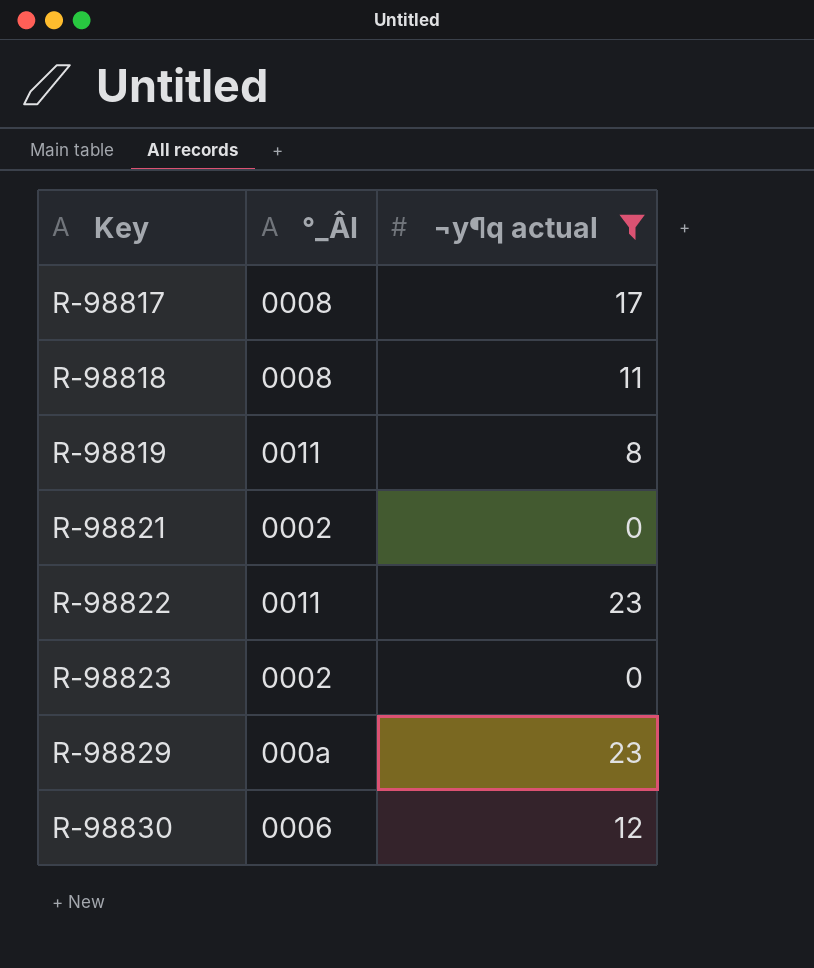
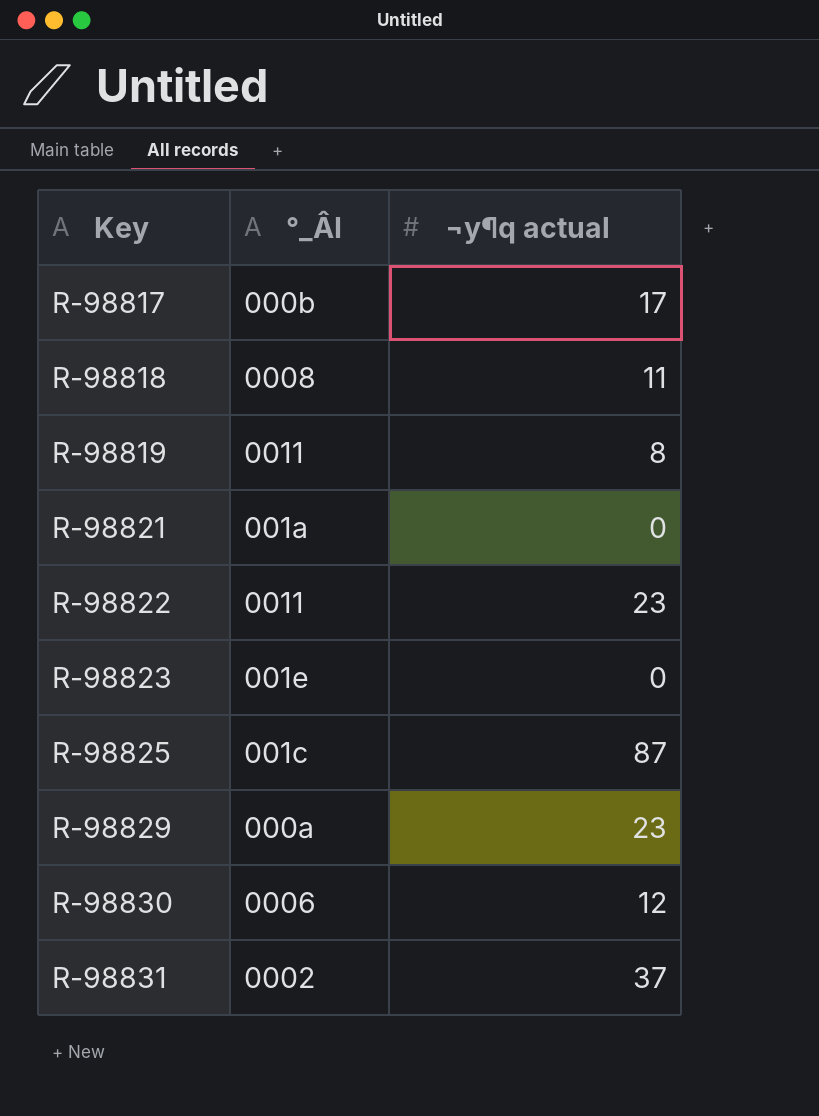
filter: ¬y¶q actual <= 23 -> none
R-98817 | °_ÂI: 0008 -> 000b
R-98821 | °_ÂI: 0002 -> 001a
R-98823 | °_ÂI: 0002 -> 001e

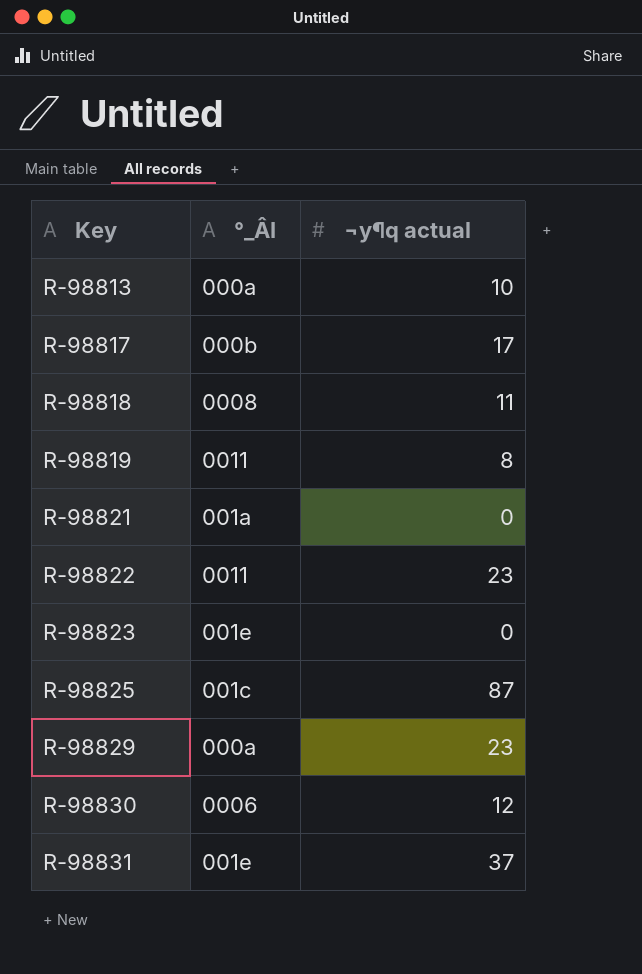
row R-98813: none -> 000a | 10
R-98831 | °_ÂI: 0002 -> 001e

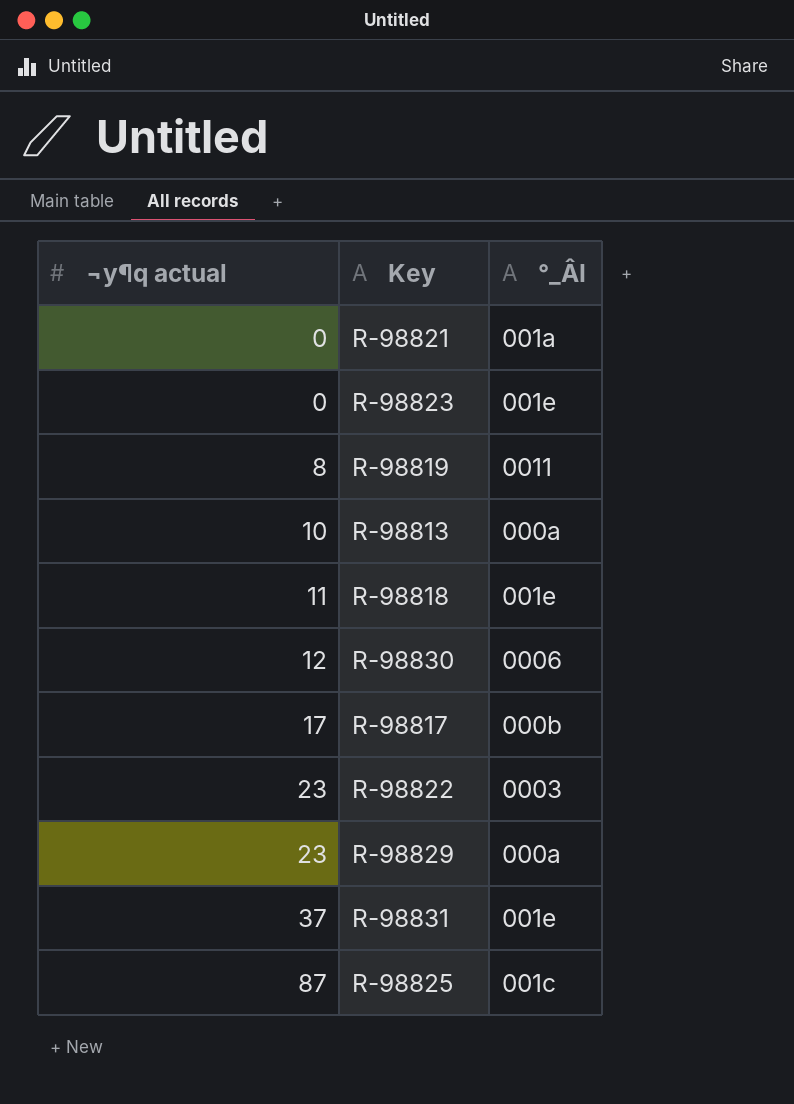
row order: Key ascending -> ¬y¶q actual ascending
column ¬y¶q actual | position: 3 -> 1
R-98818 | °_ÂI: 0008 -> 001e
R-98822 | °_ÂI: 0011 -> 0003

